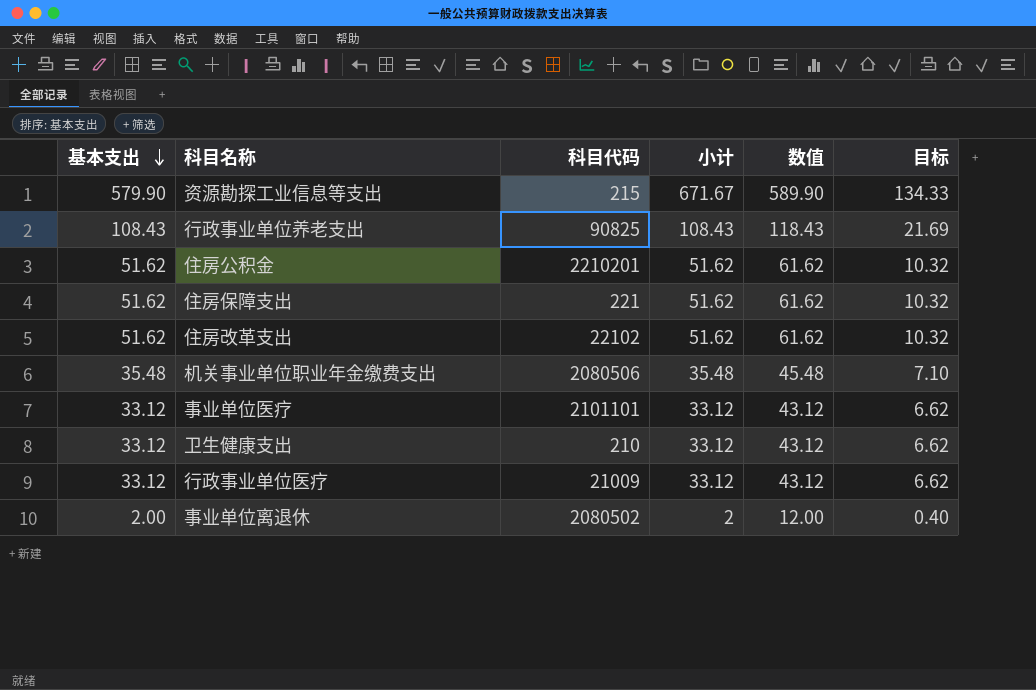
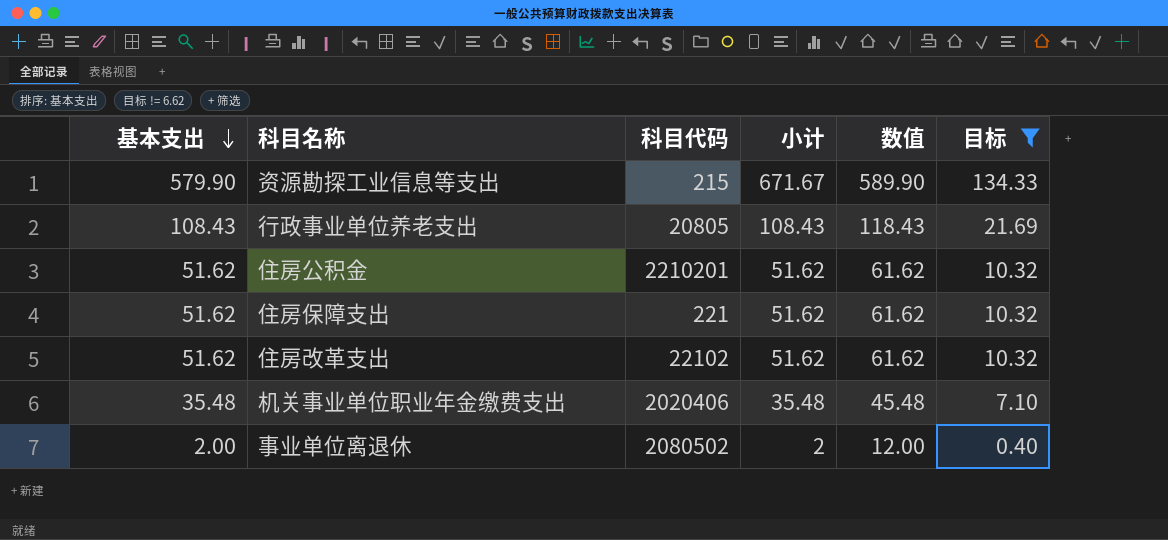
filter: none -> 目标 != 6.62
行政事业单位养老支出 | 科目代码: 90825 -> 20805
机关事业单位职业年金缴费支出 | 科目代码: 2080506 -> 2020406

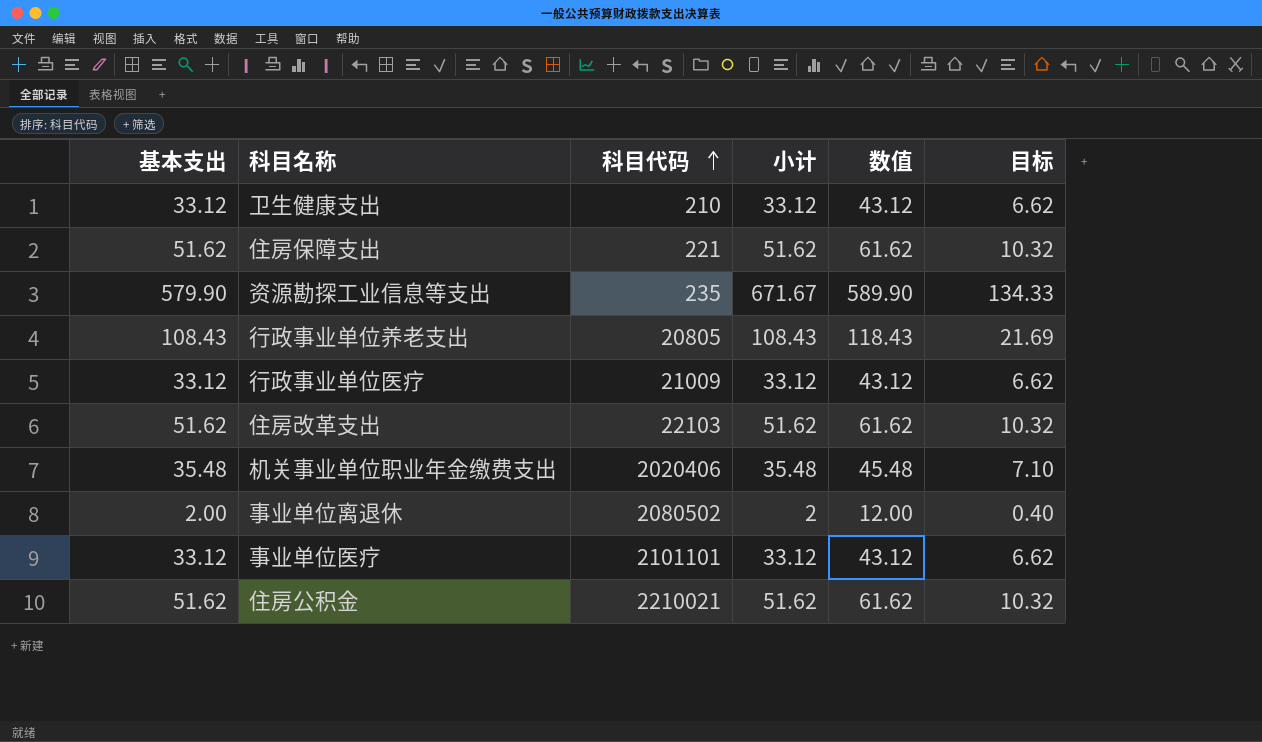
filter: 目标 != 6.62 -> none
row order: 基本支出 descending -> 科目代码 ascending
资源勘探工业信息等支出 | 科目代码: 215 -> 235
住房改革支出 | 科目代码: 22102 -> 22103
住房公积金 | 科目代码: 2210201 -> 2210021

